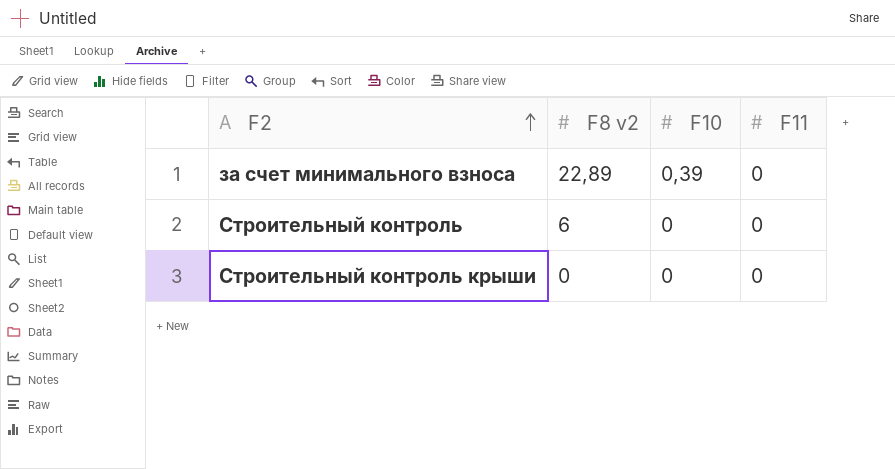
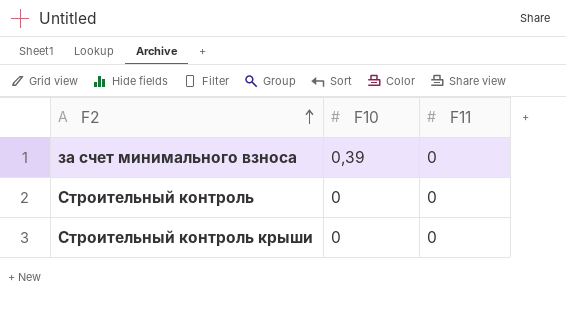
column F8 v2 | position: 2 -> none

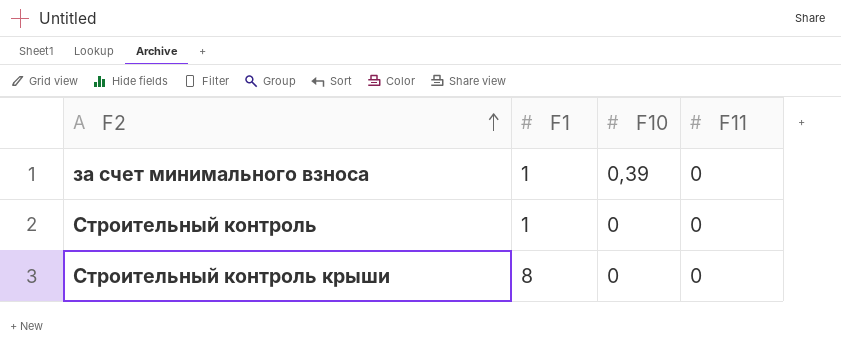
column F1 | position: none -> 2

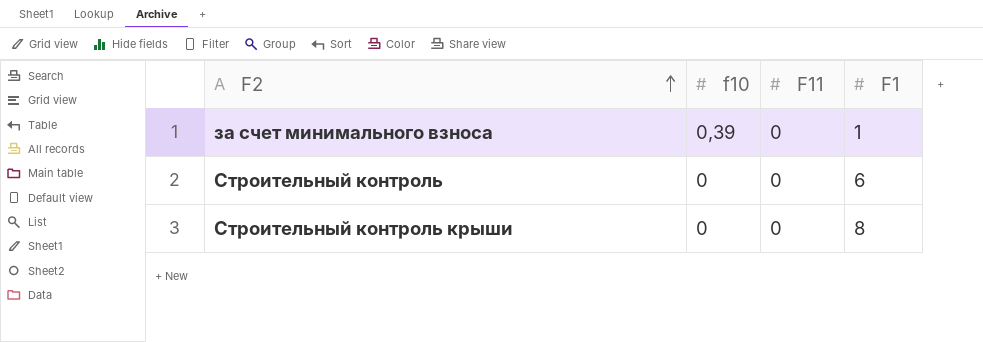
column name: F10 -> f10
column F1 | position: 2 -> 4
Строительный контроль | F1: 1 -> 6

